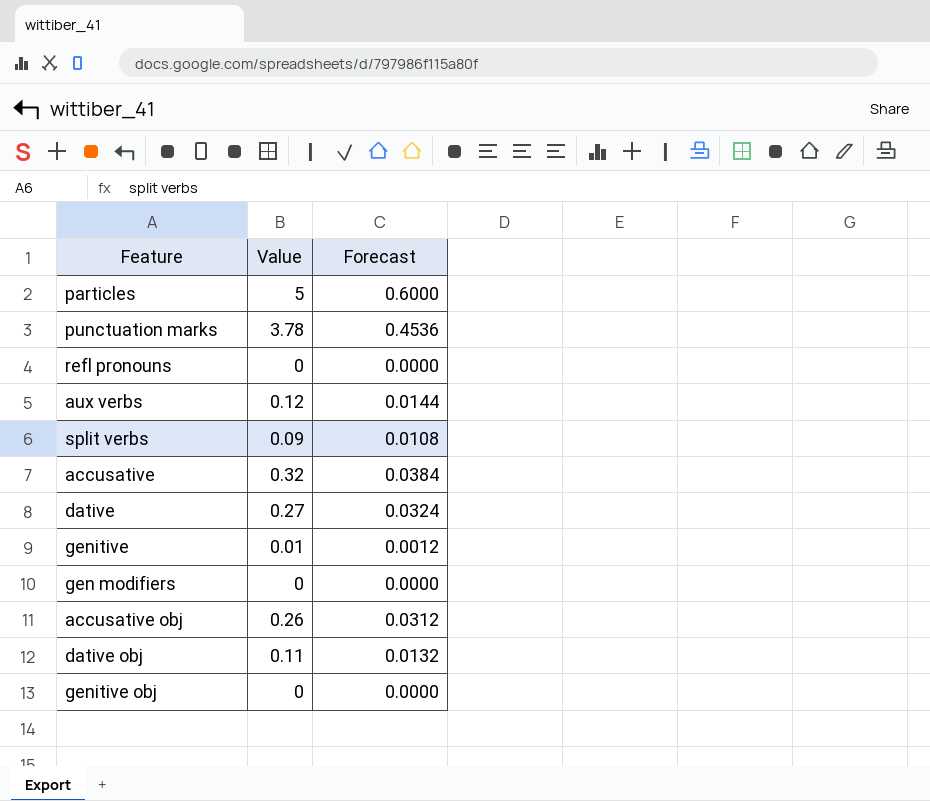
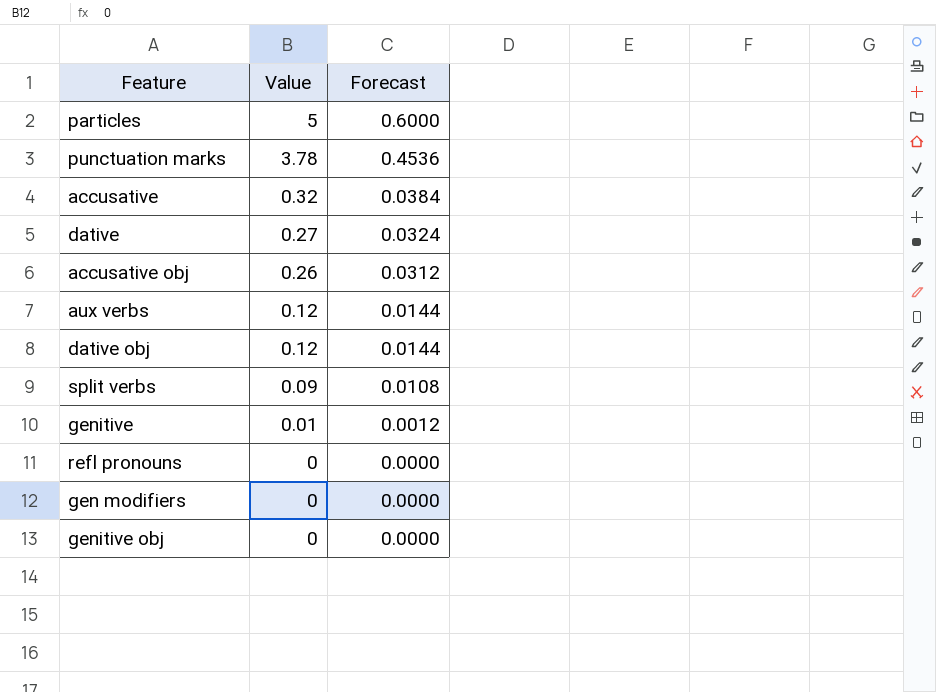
row order: none -> Value descending
dative obj | Value: 0.11 -> 0.12
dative obj | Forecast: 0.0132 -> 0.0144

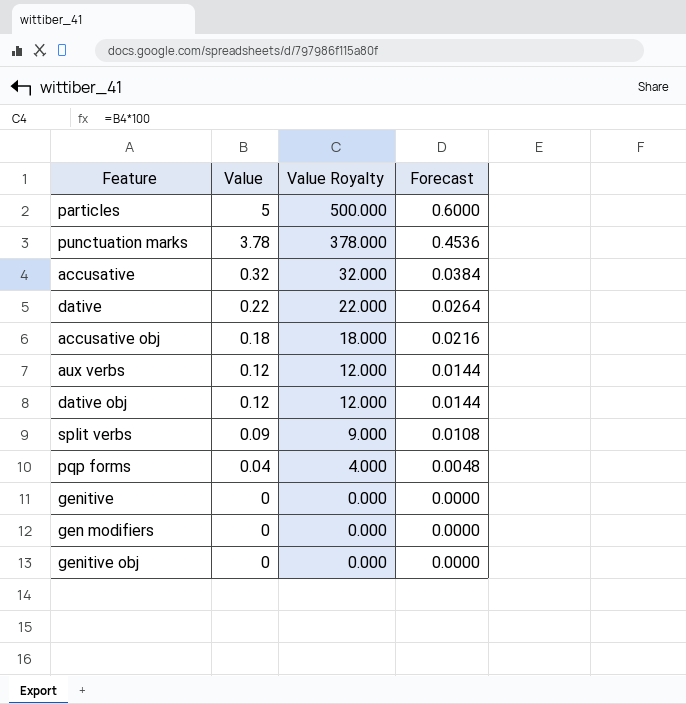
column Value Royalty | formula: none -> [Value] * 100
row refl pronouns: 0 | 0.0000 -> none
dative | Value: 0.27 -> 0.22
dative | Forecast: 0.0324 -> 0.0264
accusative obj | Value: 0.26 -> 0.18
accusative obj | Forecast: 0.0312 -> 0.0216
row pqp forms: none -> 0.04 | 4.000 | 0.0048
genitive | Value: 0.01 -> 0
genitive | Forecast: 0.0012 -> 0.0000

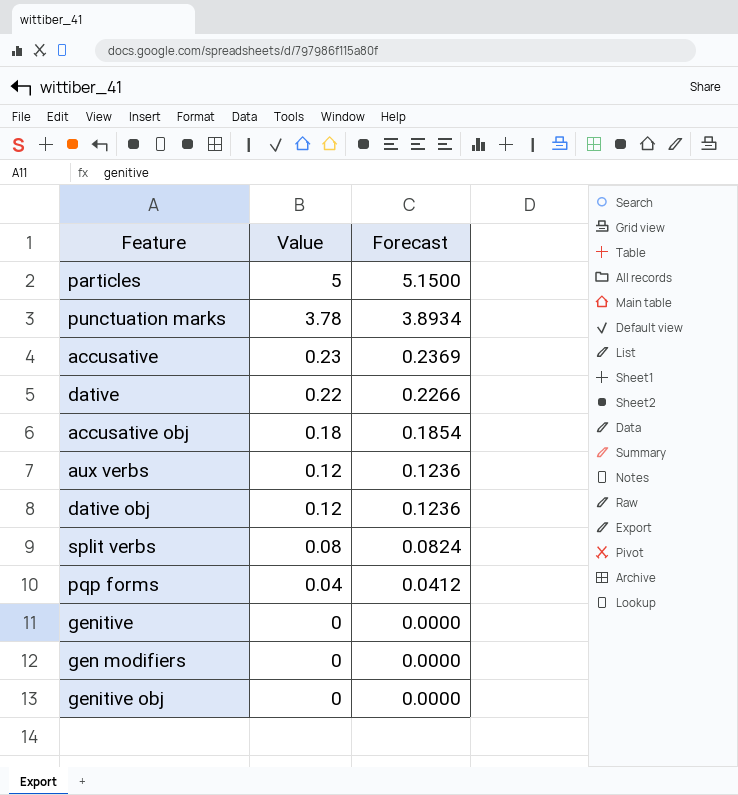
column Value Royalty | formula: [Value] * 100 -> none
column Forecast | formula: [Value] * 0.12 -> [Value] * 1.03
accusative | Value: 0.32 -> 0.23
split verbs | Value: 0.09 -> 0.08

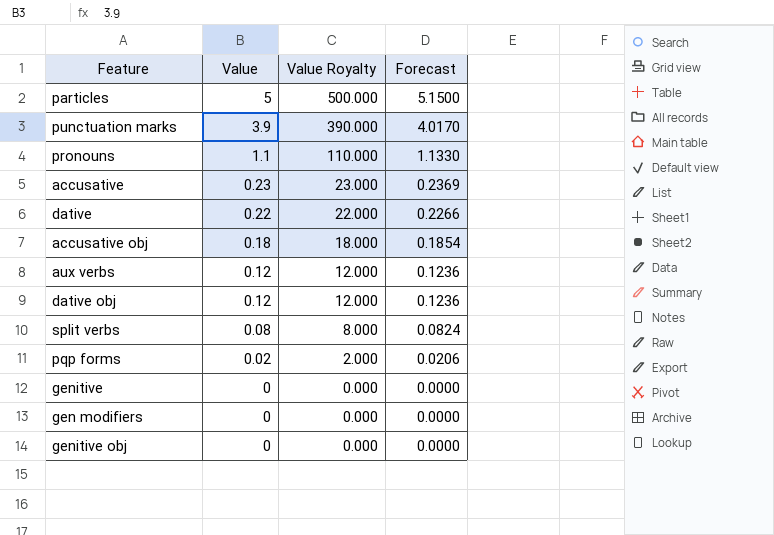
column Value Royalty | formula: none -> [Value] * 100
punctuation marks | Value: 3.78 -> 3.9
punctuation marks | Forecast: 3.8934 -> 4.0170
row pronouns: none -> 1.1 | 110.000 | 1.1330
pqp forms | Value: 0.04 -> 0.02
pqp forms | Forecast: 0.0412 -> 0.0206

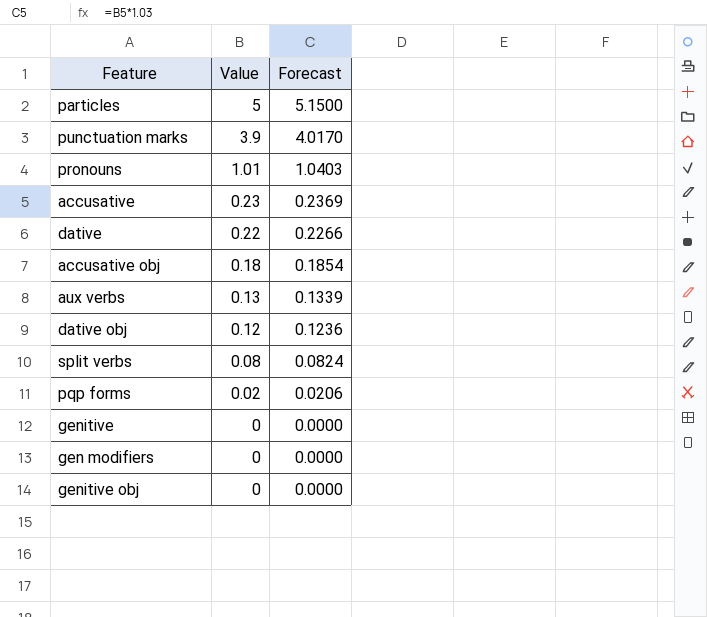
column Value Royalty | formula: [Value] * 100 -> none
pronouns | Value: 1.1 -> 1.01
pronouns | Forecast: 1.1330 -> 1.0403
aux verbs | Value: 0.12 -> 0.13
aux verbs | Forecast: 0.1236 -> 0.1339

